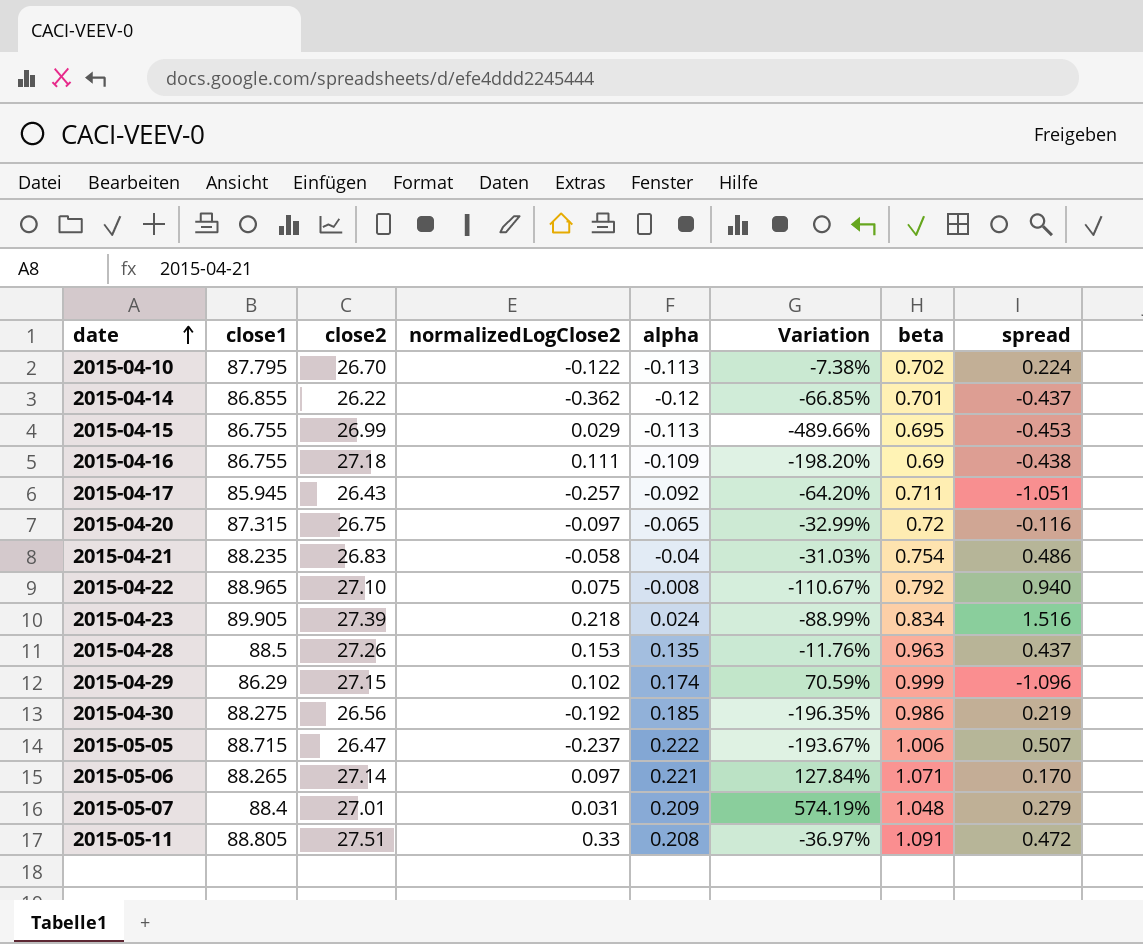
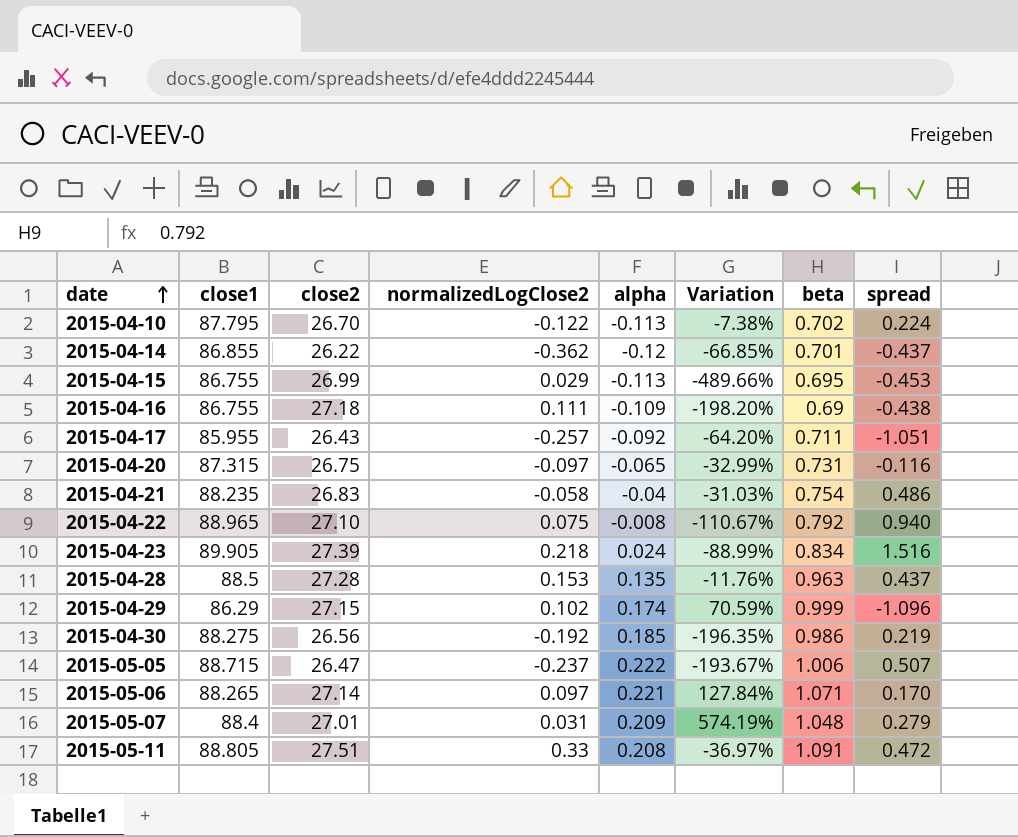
2015-04-17 | close1: 85.945 -> 85.955
2015-04-20 | beta: 0.72 -> 0.731
2015-04-28 | close2: 27.26 -> 27.28

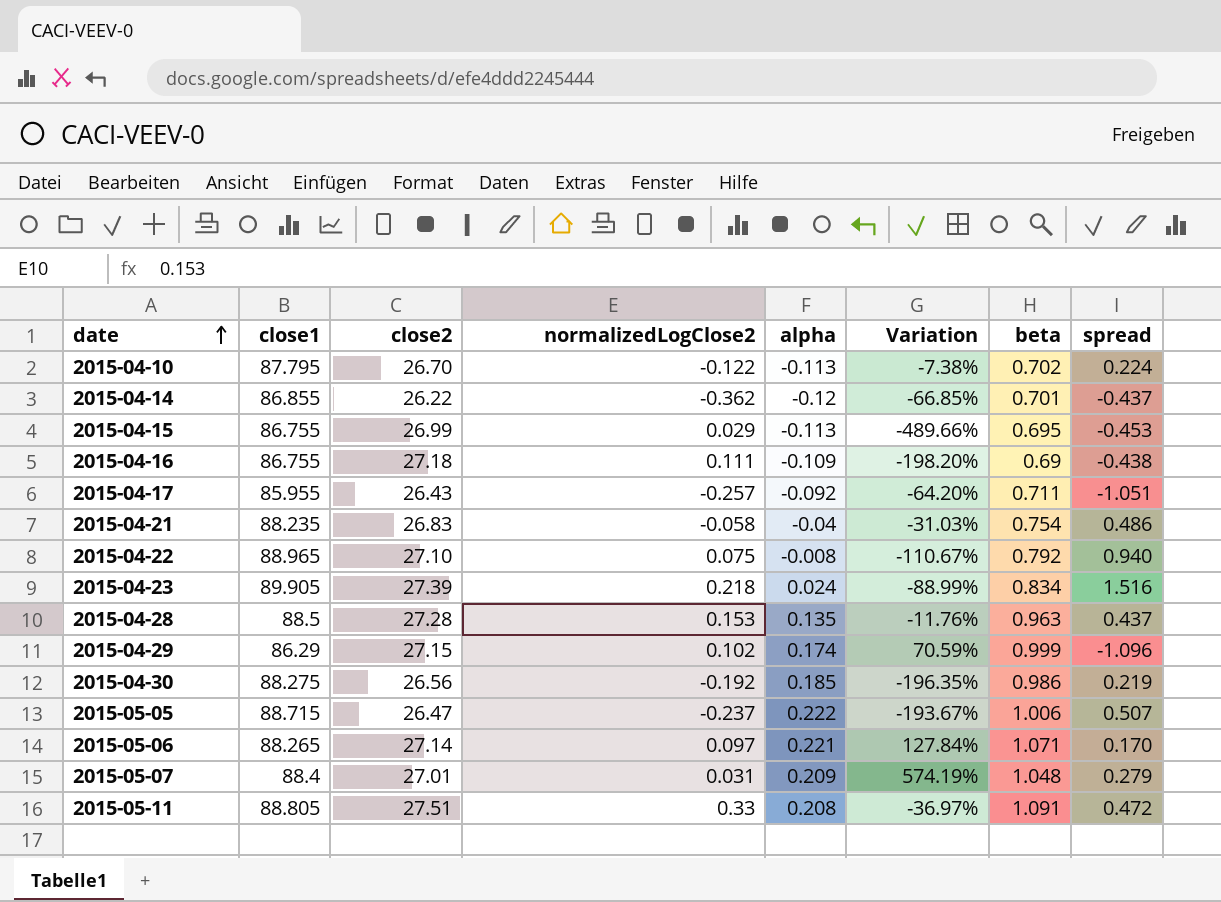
row 2015-04-20: 87.315 | 26.75 | -0.097 | -0.065 | -32.99% | 0.731 | -0.116 -> none

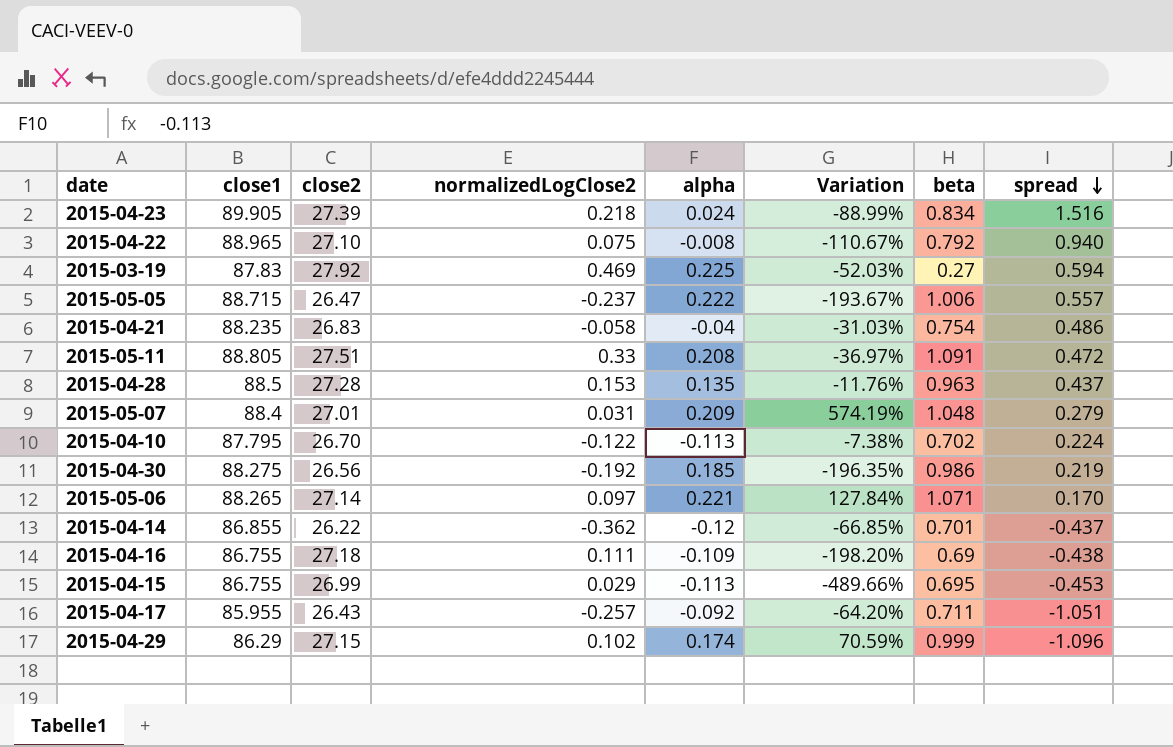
row order: date ascending -> spread descending
row 2015-03-19: none -> 87.83 | 27.92 | 0.469 | 0.225 | -52.03% | 0.27 | 0.594
2015-05-05 | spread: 0.507 -> 0.557

